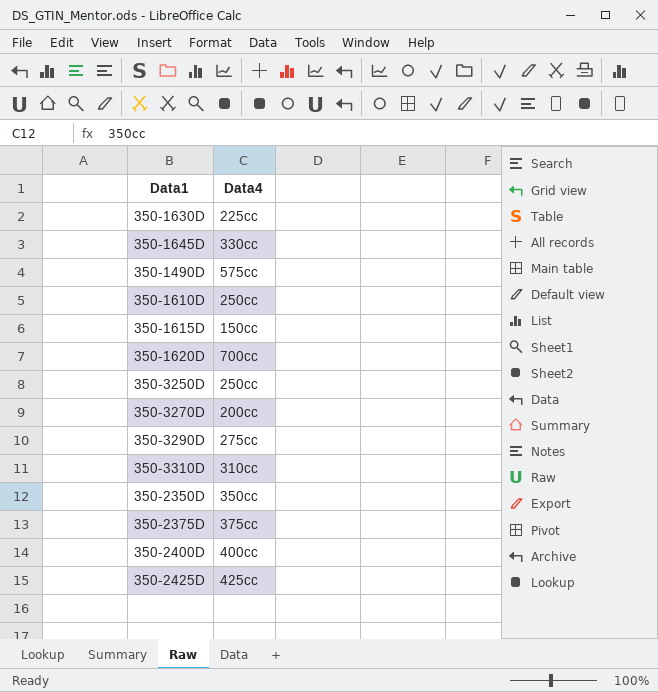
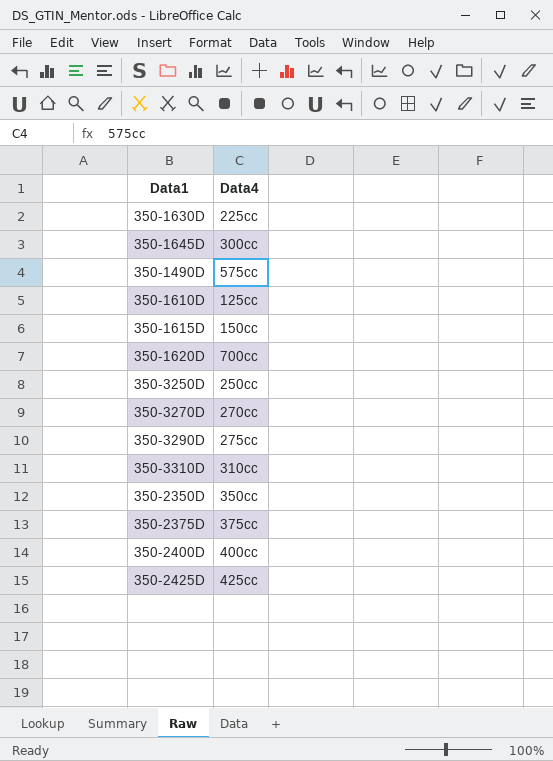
350-1645D | Data4: 330cc -> 300cc
350-1610D | Data4: 250cc -> 125cc
350-3270D | Data4: 200cc -> 270cc

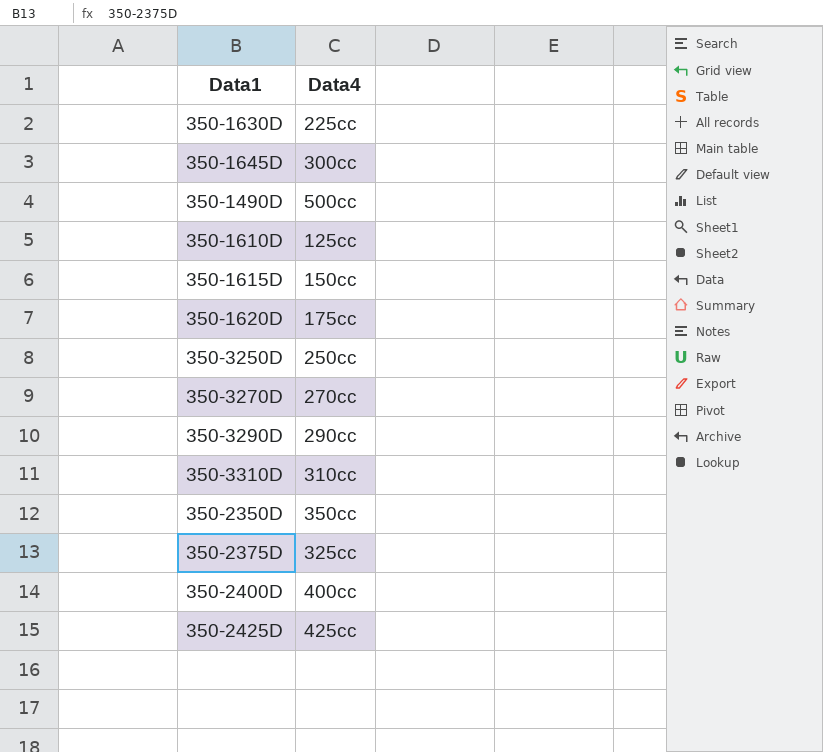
350-1490D | Data4: 575cc -> 500cc
350-1620D | Data4: 700cc -> 175cc
350-3290D | Data4: 275cc -> 290cc
350-2375D | Data4: 375cc -> 325cc

